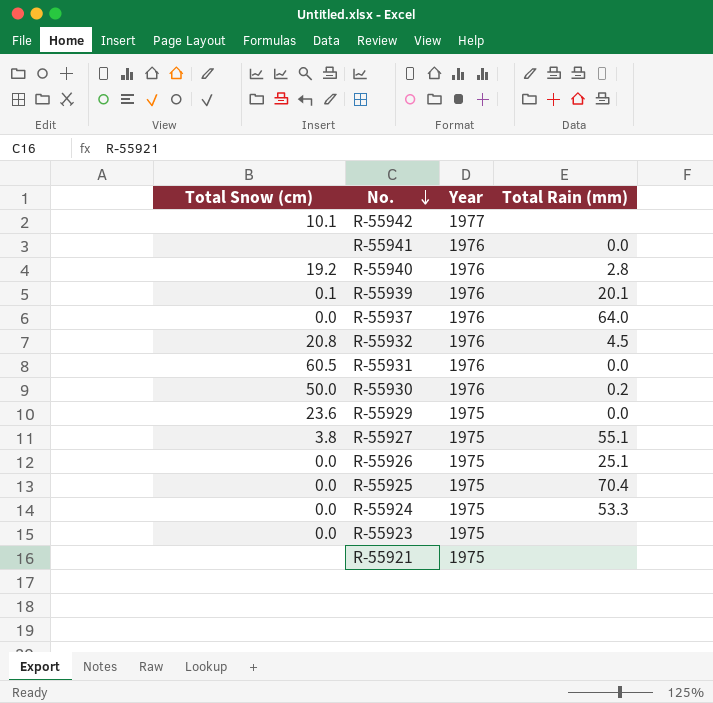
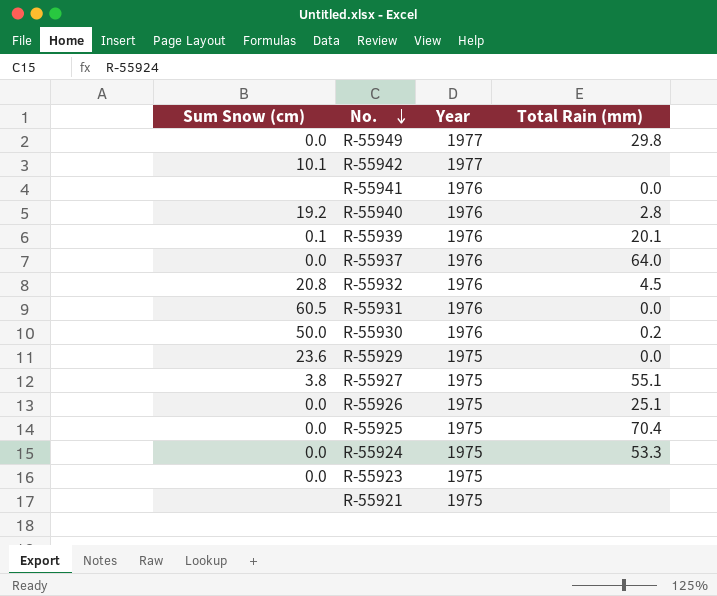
column name: Total Snow (cm) -> Sum Snow (cm)
row R-55949: none -> 0.0 | 1977 | 29.8

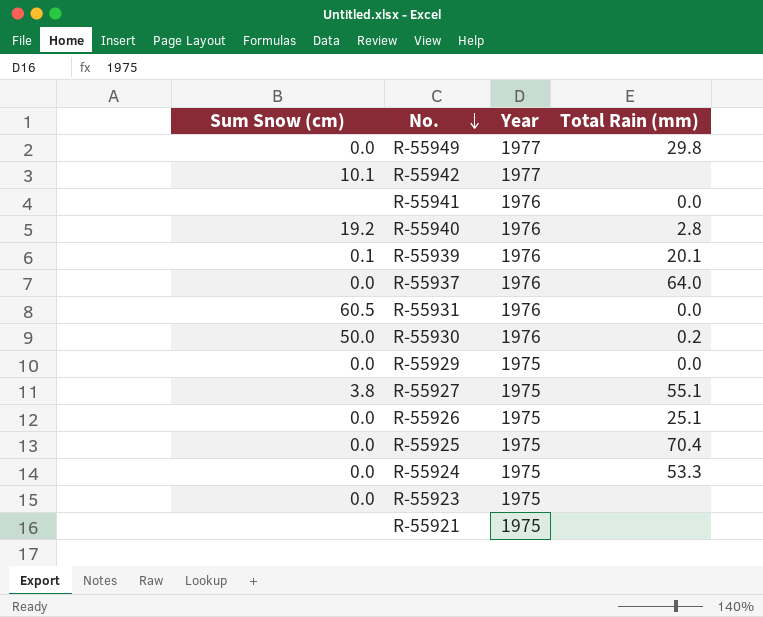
row R-55932: 20.8 | 1976 | 4.5 -> none
R-55929 | Sum Snow (cm): 23.6 -> 0.0

